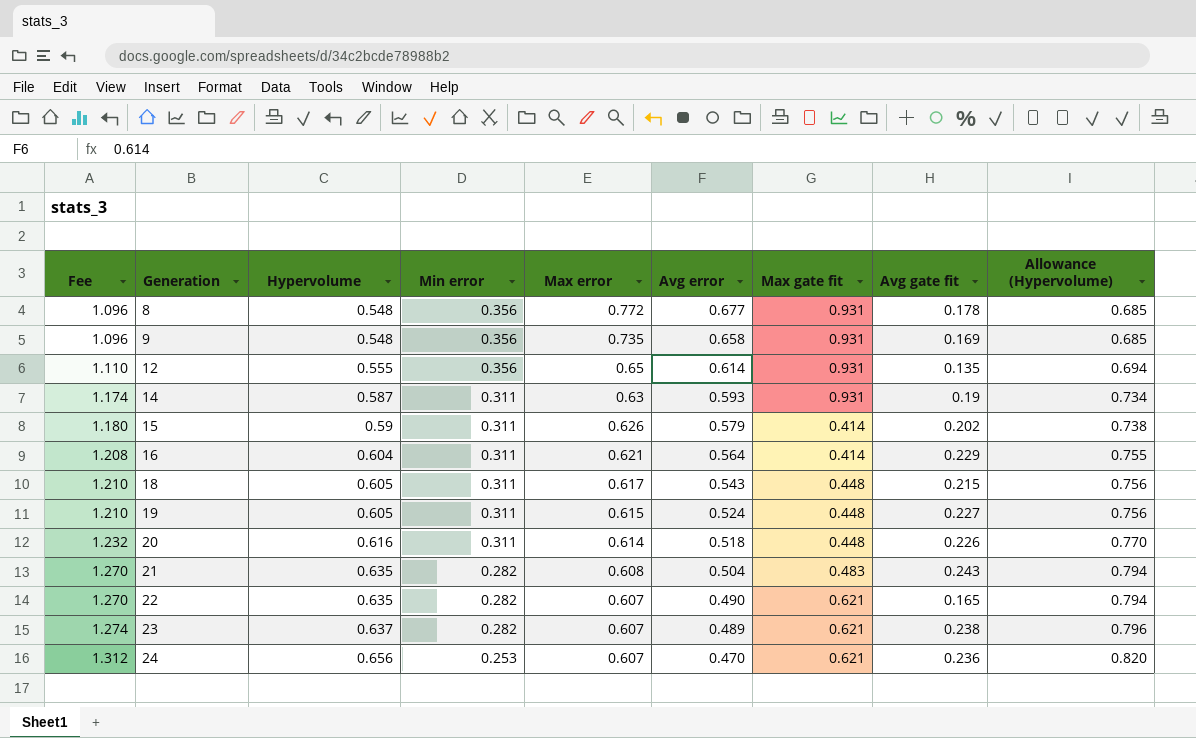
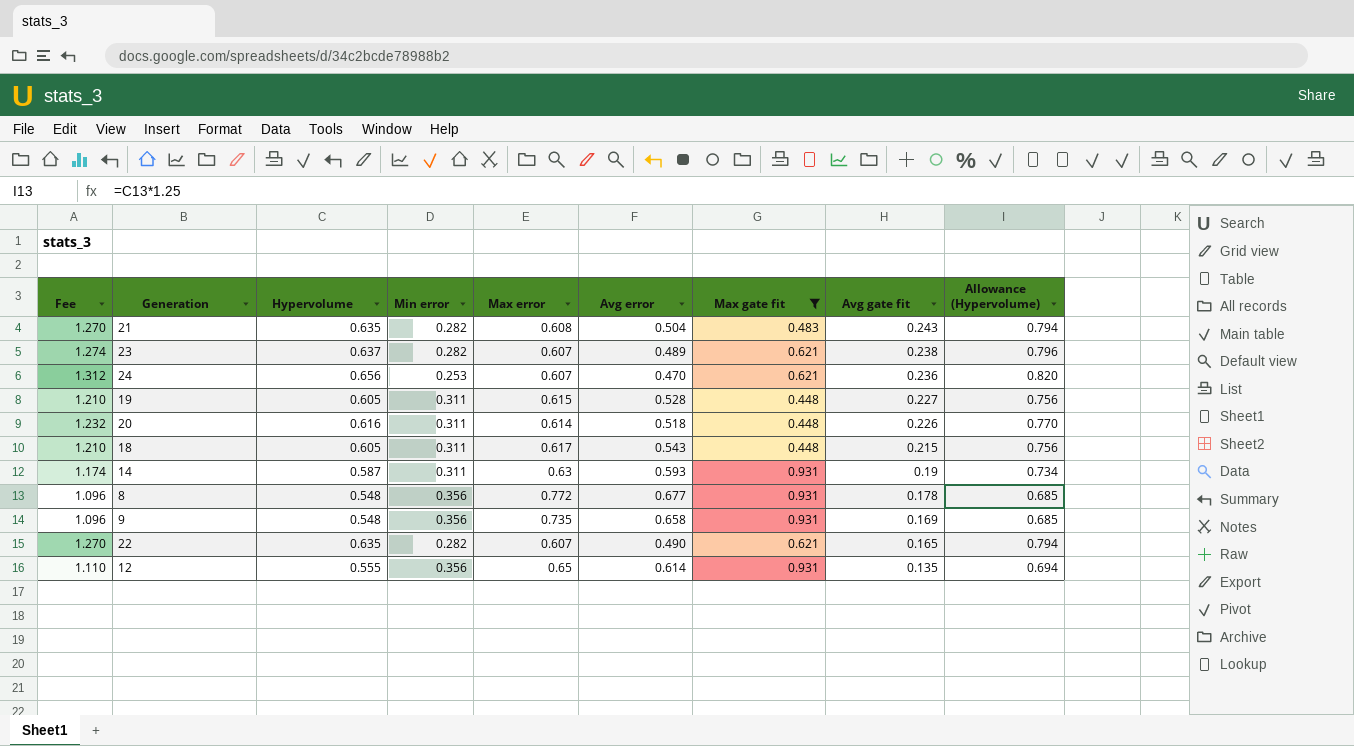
filter: none -> Max gate fit != 0.414
row order: Fee ascending -> Avg gate fit descending
19 | Avg error: 0.524 -> 0.528

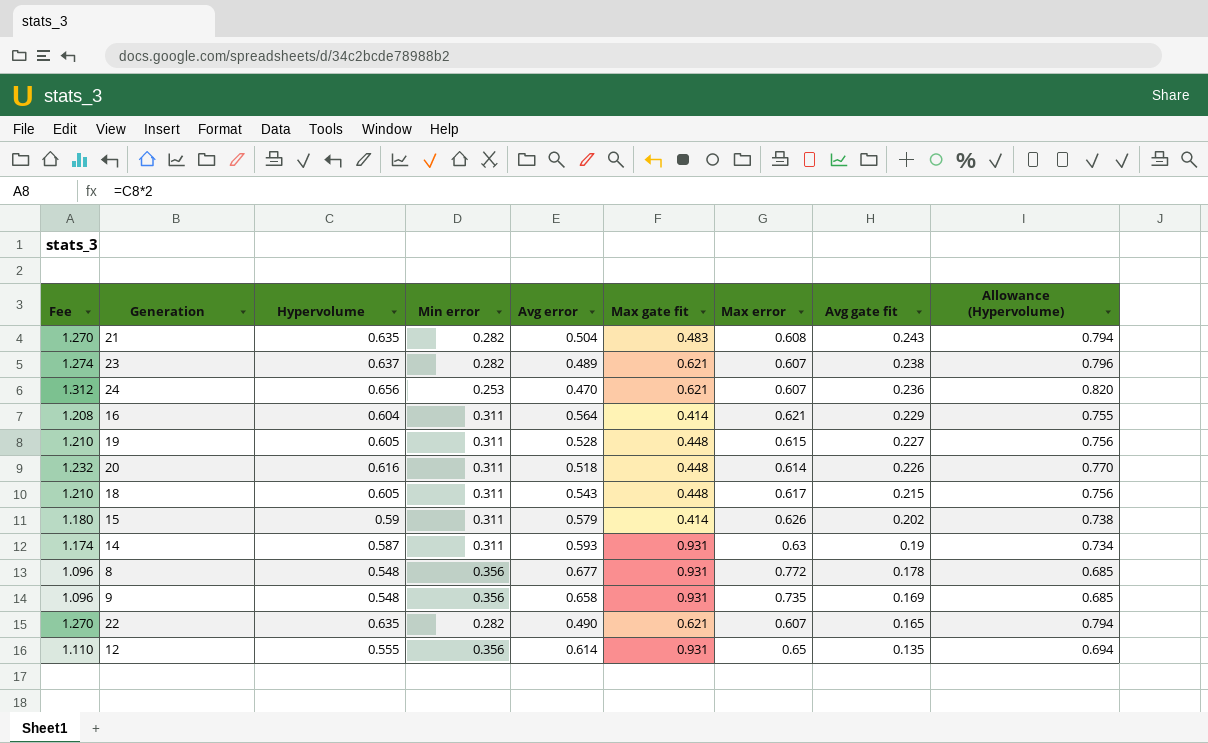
filter: Max gate fit != 0.414 -> none
column Max error | position: 5 -> 7

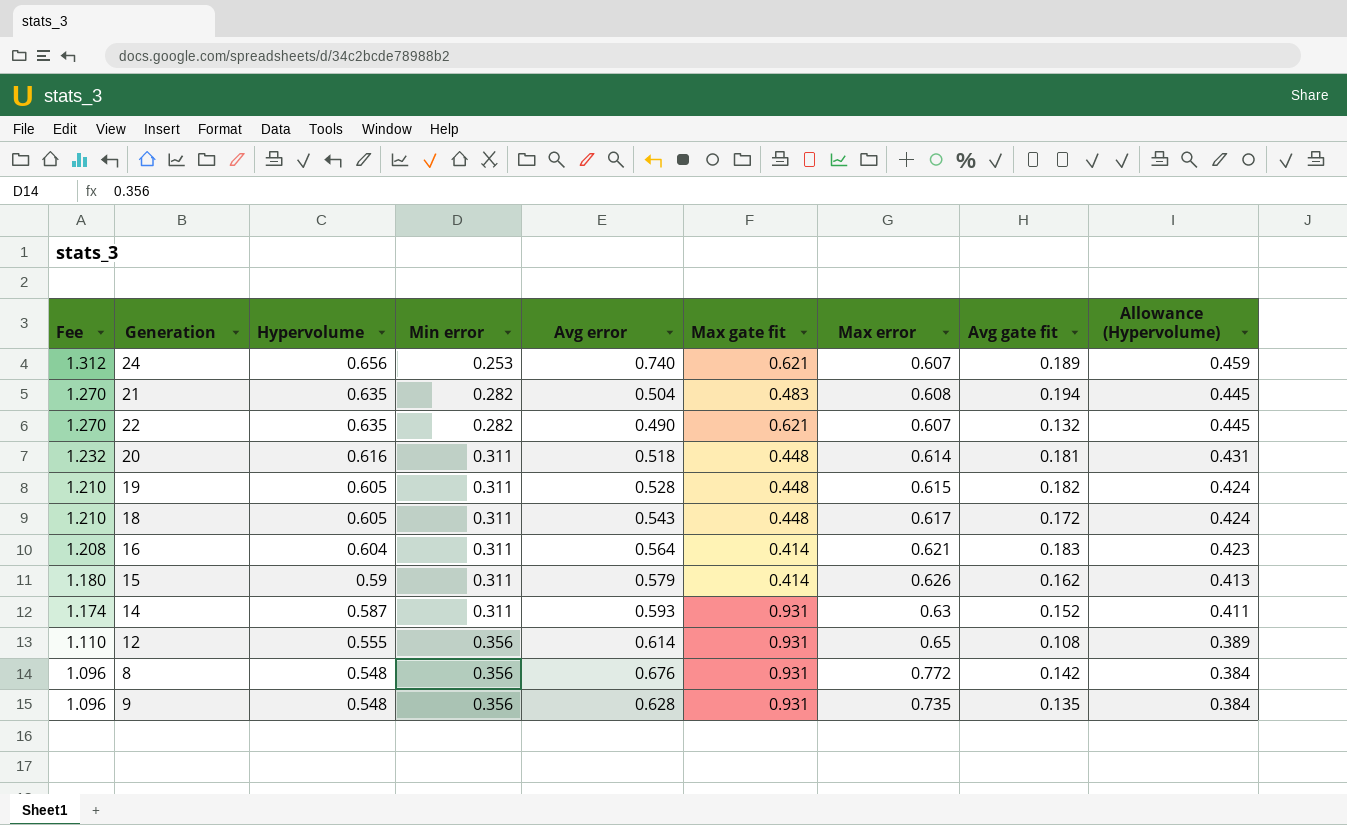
row order: Avg gate fit descending -> Fee descending
column Allowance (Hypervolume) | formula: [Hypervolume] * 1.25 -> [Hypervolume] * 0.7
row 23: 1.274 | 0.637 | 0.282 | 0.489 | 0.621 | 0.607 | 0.238 | 0.796 -> none
24 | Avg error: 0.470 -> 0.740
24 | Avg gate fit: 0.236 -> 0.189
21 | Avg gate fit: 0.243 -> 0.194
22 | Avg gate fit: 0.165 -> 0.132
20 | Avg gate fit: 0.226 -> 0.181
19 | Avg gate fit: 0.227 -> 0.182
18 | Avg gate fit: 0.215 -> 0.172
16 | Avg gate fit: 0.229 -> 0.183
15 | Avg gate fit: 0.202 -> 0.162
14 | Avg gate fit: 0.19 -> 0.152
12 | Avg gate fit: 0.135 -> 0.108
8 | Avg error: 0.677 -> 0.676
8 | Avg gate fit: 0.178 -> 0.142
9 | Avg error: 0.658 -> 0.628
9 | Avg gate fit: 0.169 -> 0.135

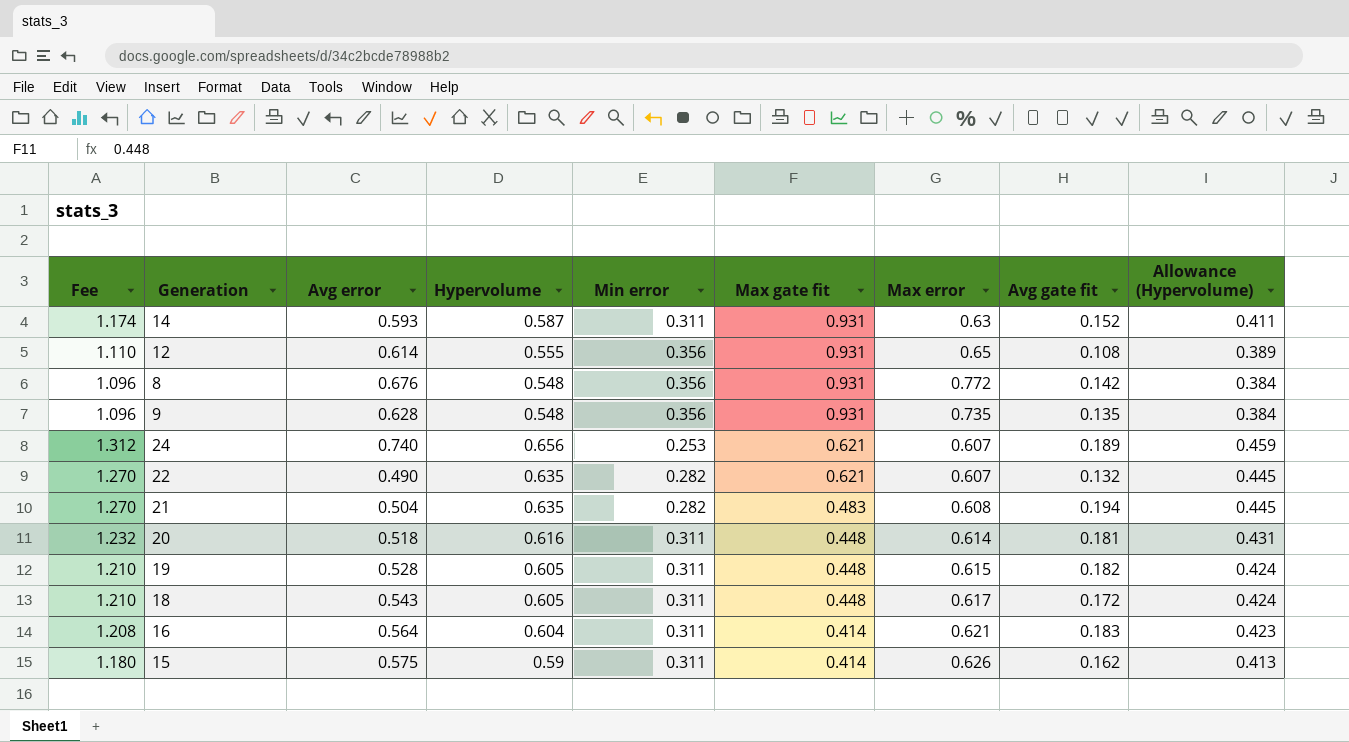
row order: Fee descending -> Max gate fit descending
column Avg error | position: 5 -> 3
15 | Avg error: 0.579 -> 0.575

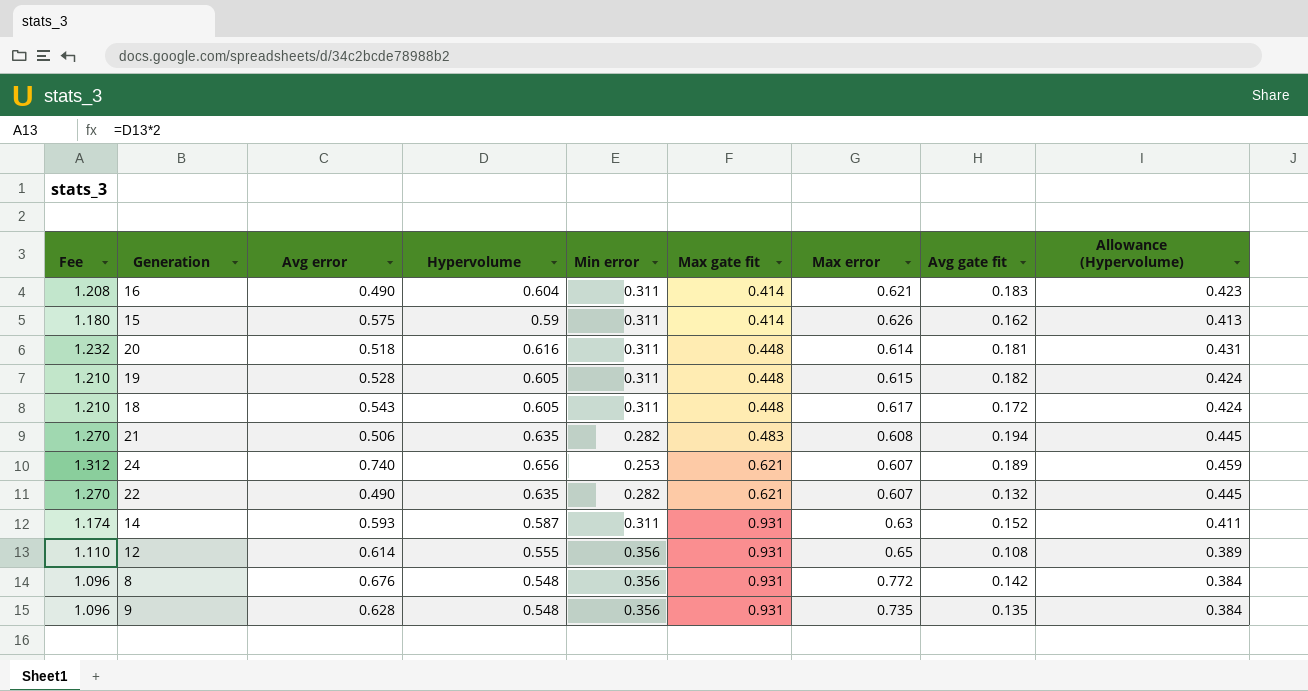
row order: Max gate fit descending -> Max gate fit ascending
16 | Avg error: 0.564 -> 0.490
21 | Avg error: 0.504 -> 0.506

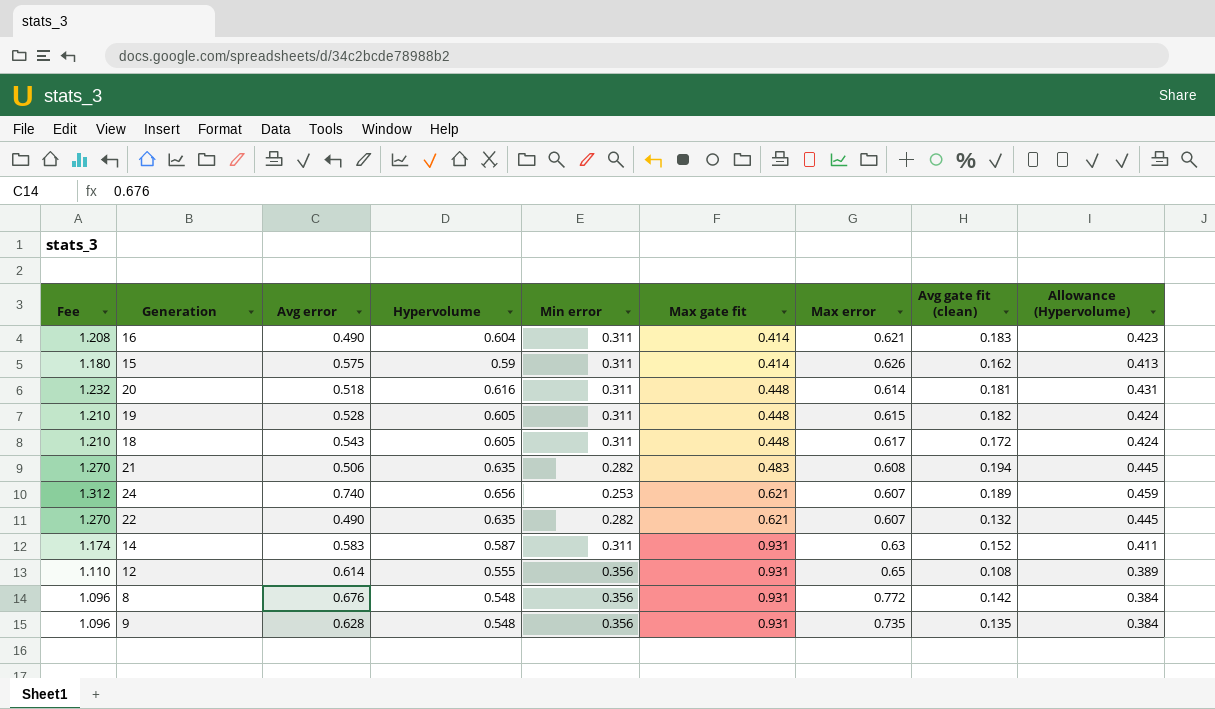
column name: Avg gate fit -> Avg gate fit (clean)
14 | Avg error: 0.593 -> 0.583

